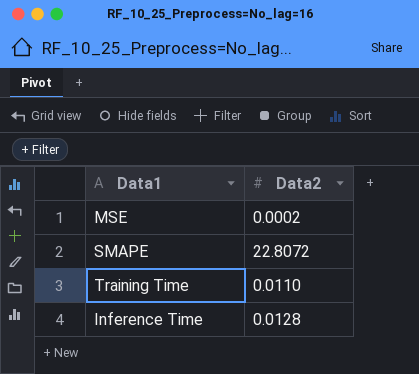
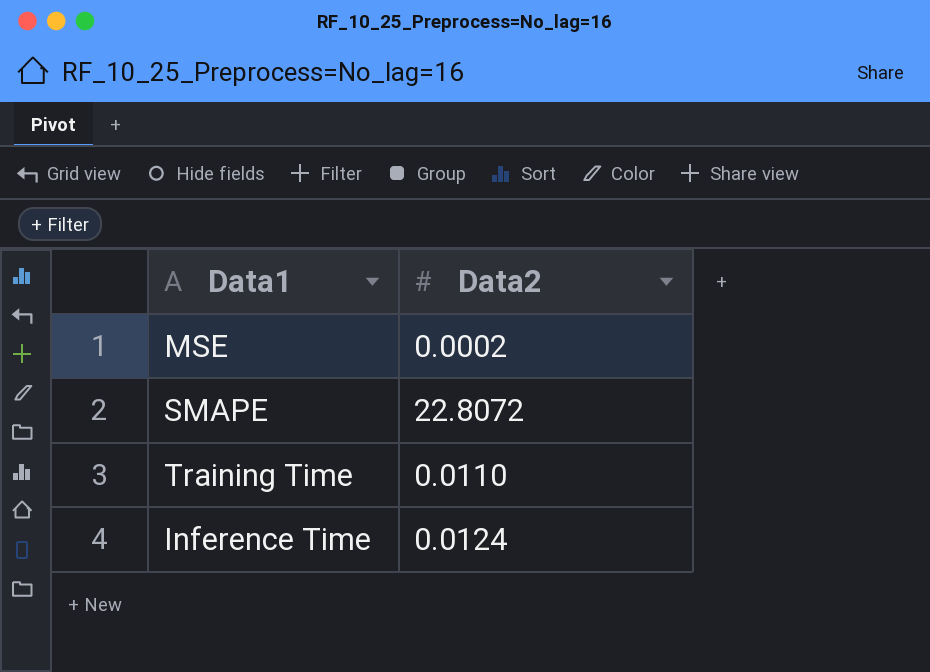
Inference Time | Data2: 0.0128 -> 0.0124

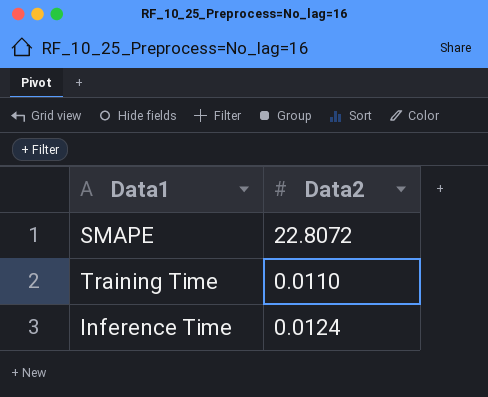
row MSE: 0.0002 -> none

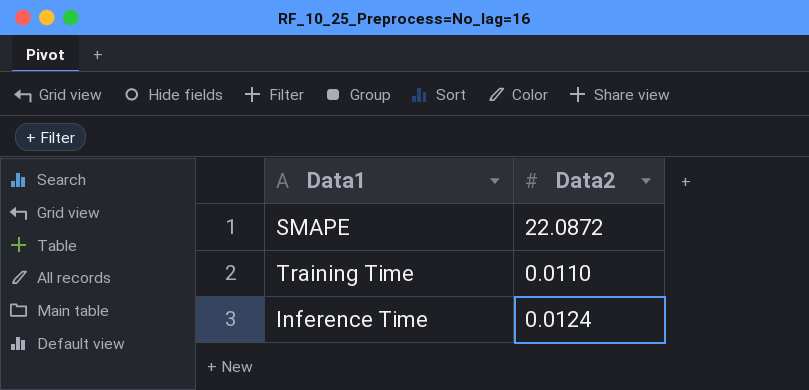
SMAPE | Data2: 22.8072 -> 22.0872

